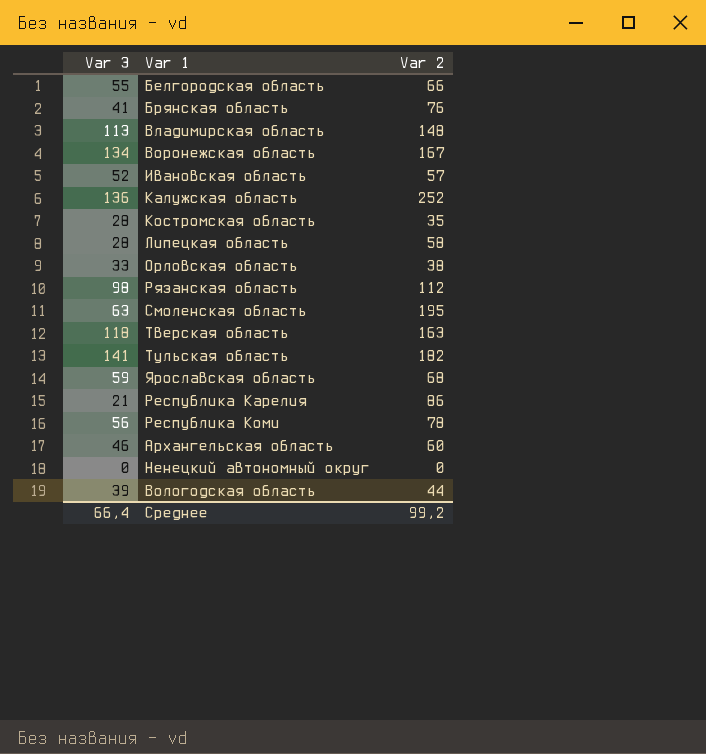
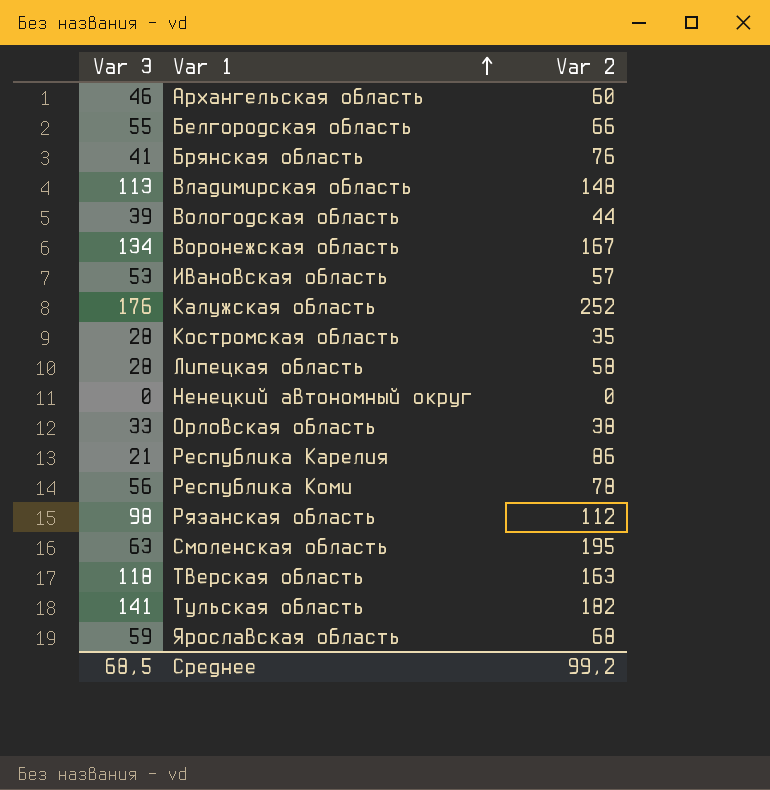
row order: none -> Var 1 ascending
Ивановская область | Var 3: 52 -> 53
Калужская область | Var 3: 136 -> 176
Среднее | Var 3: 66,4 -> 68,5

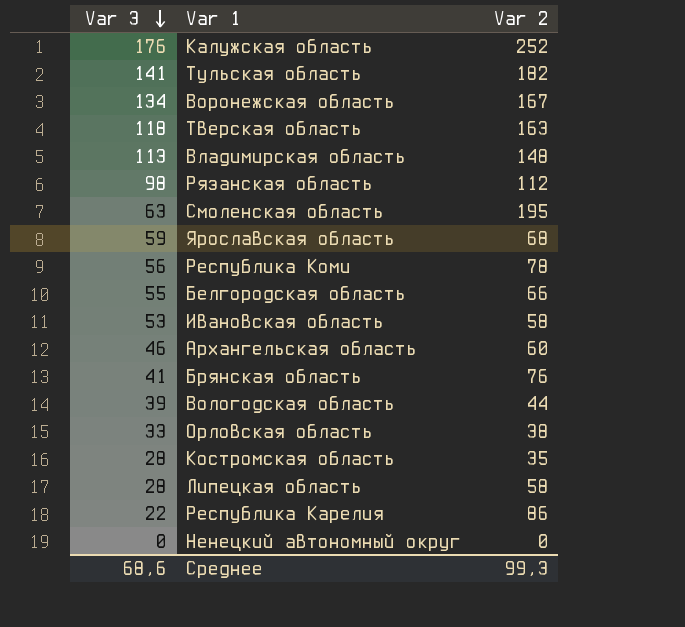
row order: Var 1 ascending -> Var 3 descending
Ивановская область | Var 2: 57 -> 58
Республика Карелия | Var 3: 21 -> 22
Среднее | Var 3: 68,5 -> 68,6
Среднее | Var 2: 99,2 -> 99,3

